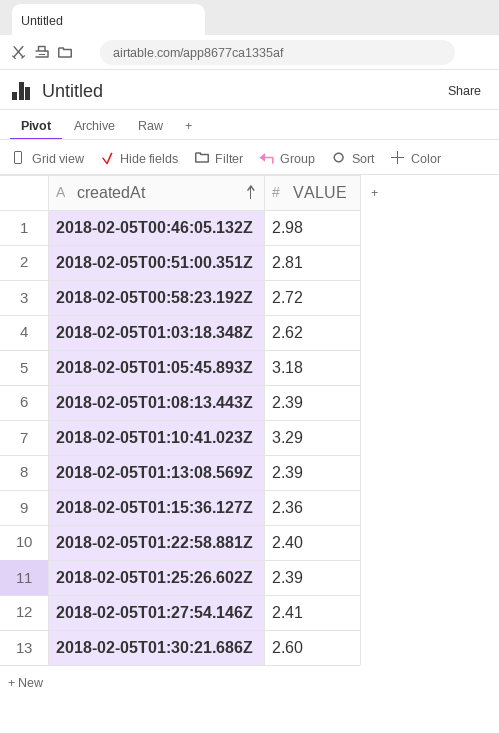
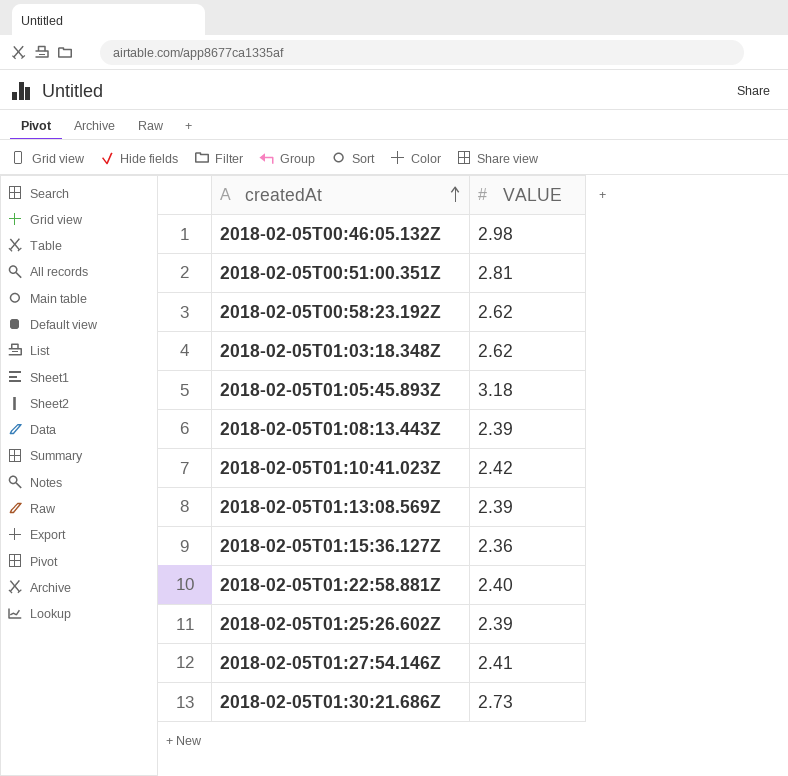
2018-02-05T00:58:23.192Z | VALUE: 2.72 -> 2.62
2018-02-05T01:10:41.023Z | VALUE: 3.29 -> 2.42
2018-02-05T01:30:21.686Z | VALUE: 2.60 -> 2.73

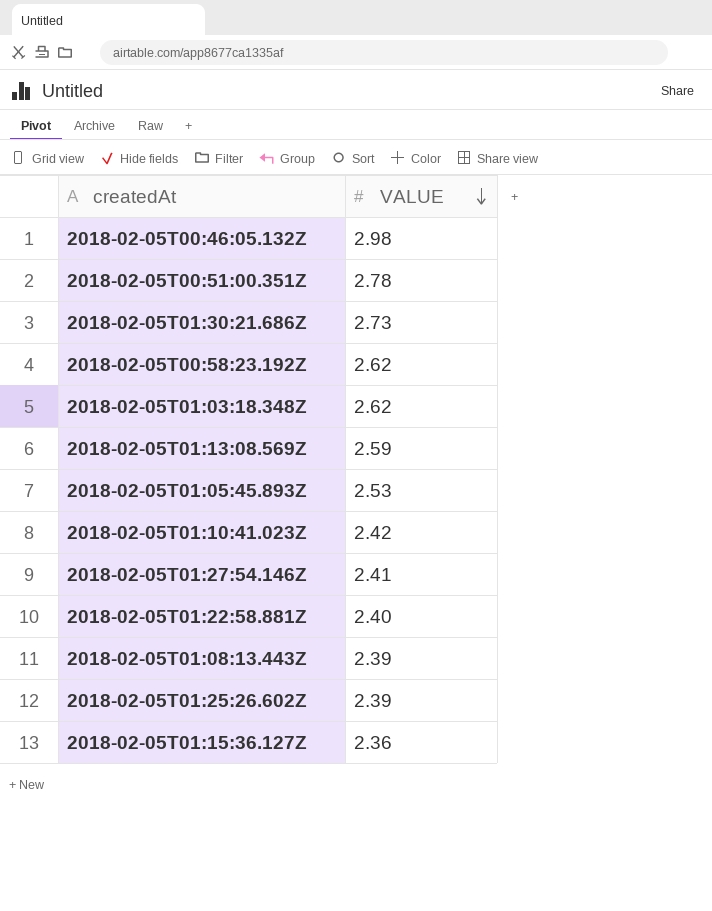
row order: createdAt ascending -> VALUE descending
2018-02-05T00:51:00.351Z | VALUE: 2.81 -> 2.78
2018-02-05T01:13:08.569Z | VALUE: 2.39 -> 2.59
2018-02-05T01:05:45.893Z | VALUE: 3.18 -> 2.53

